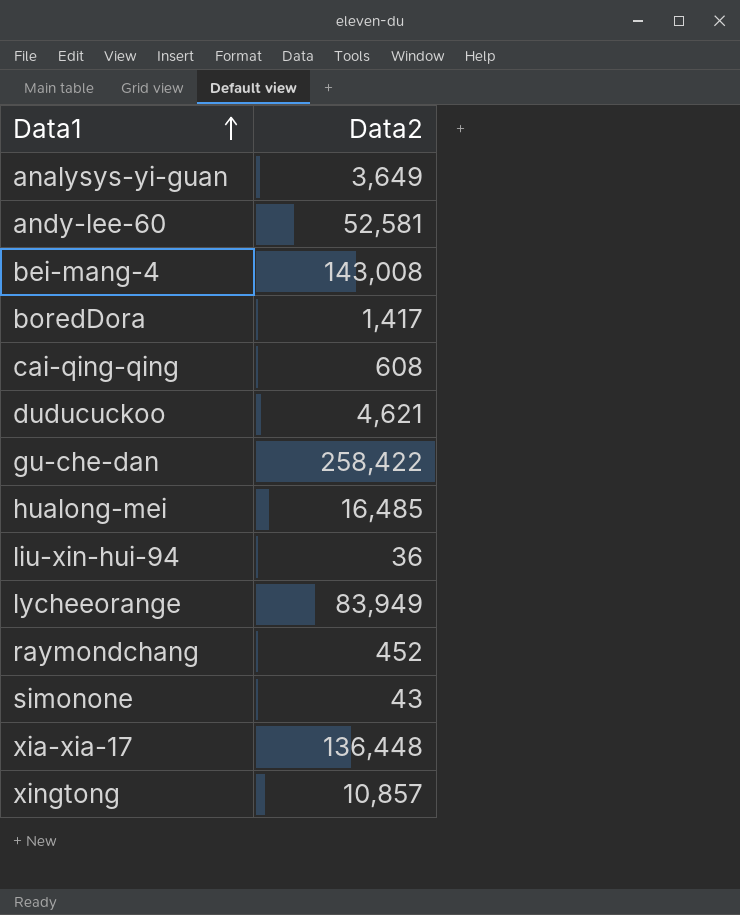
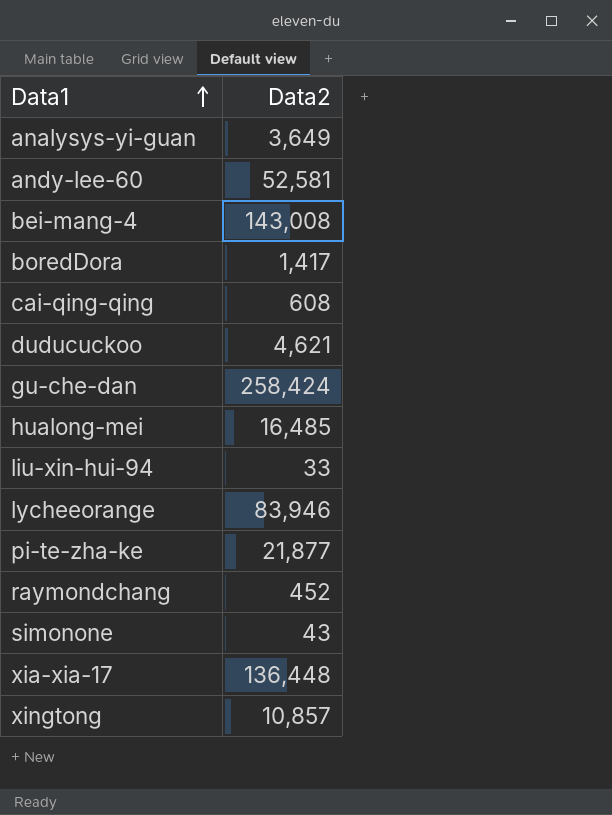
gu-che-dan | Data2: 258,422 -> 258,424
liu-xin-hui-94 | Data2: 36 -> 33
lycheeorange | Data2: 83,949 -> 83,946
row pi-te-zha-ke: none -> 21,877

